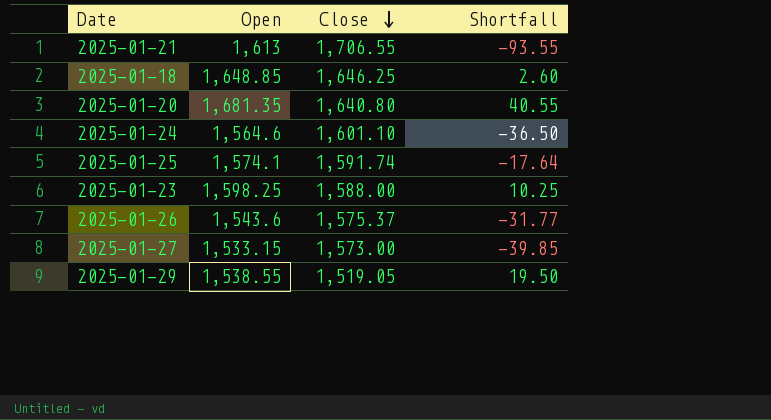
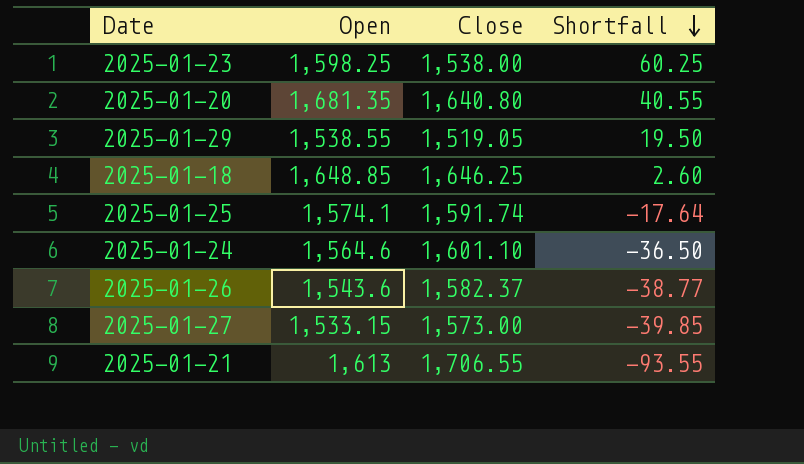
row order: Close descending -> Shortfall descending
2025-01-23 | Close: 1,588.00 -> 1,538.00
2025-01-23 | Shortfall: 10.25 -> 60.25
2025-01-26 | Close: 1,575.37 -> 1,582.37
2025-01-26 | Shortfall: -31.77 -> -38.77

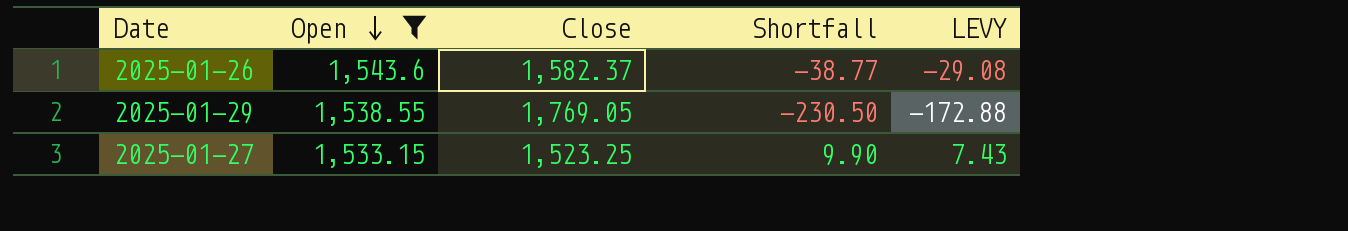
filter: none -> Open <= 1,543.6
row order: Shortfall descending -> Open descending
column LEVY | formula: none -> [Shortfall] * 0.75
2025-01-29 | Close: 1,519.05 -> 1,769.05
2025-01-29 | Shortfall: 19.50 -> -230.50
2025-01-27 | Close: 1,573.00 -> 1,523.25
2025-01-27 | Shortfall: -39.85 -> 9.90

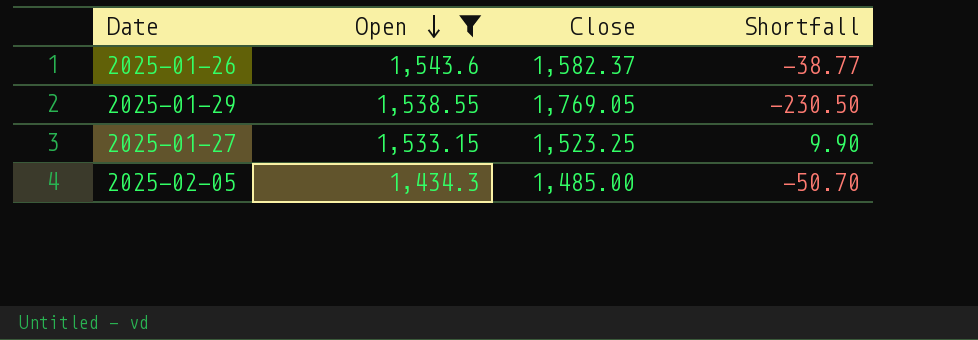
column LEVY | formula: [Shortfall] * 0.75 -> none
row 2025-02-05: none -> 1,434.3 | 1,485.00 | -50.70

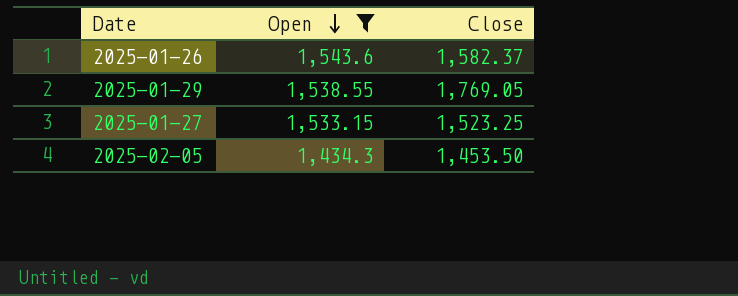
column Shortfall | formula: [Open] - [Close] -> none
2025-02-05 | Close: 1,485.00 -> 1,453.50

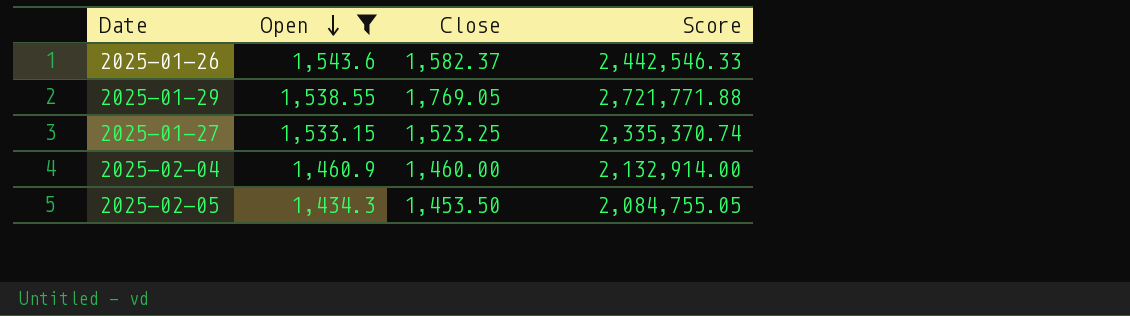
column Score | formula: none -> [Open] * [Close]
row 2025-02-04: none -> 1,460.9 | 1,460.00 | 2,132,914.00

